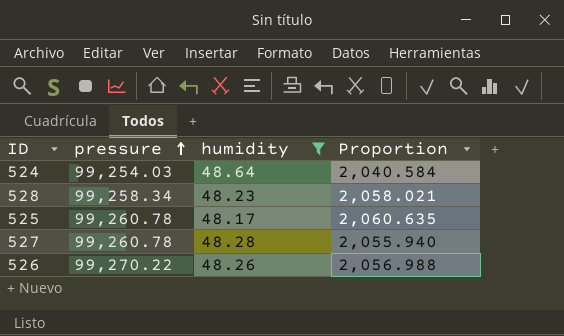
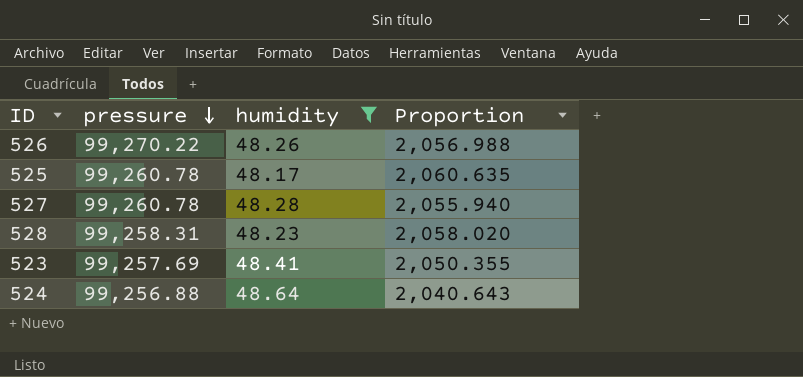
row order: pressure ascending -> pressure descending
528 | pressure: 99,258.34 -> 99,258.31
528 | Proportion: 2,058.021 -> 2,058.020
row 523: none -> 99,257.69 | 48.41 | 2,050.355
524 | pressure: 99,254.03 -> 99,256.88
524 | Proportion: 2,040.584 -> 2,040.643

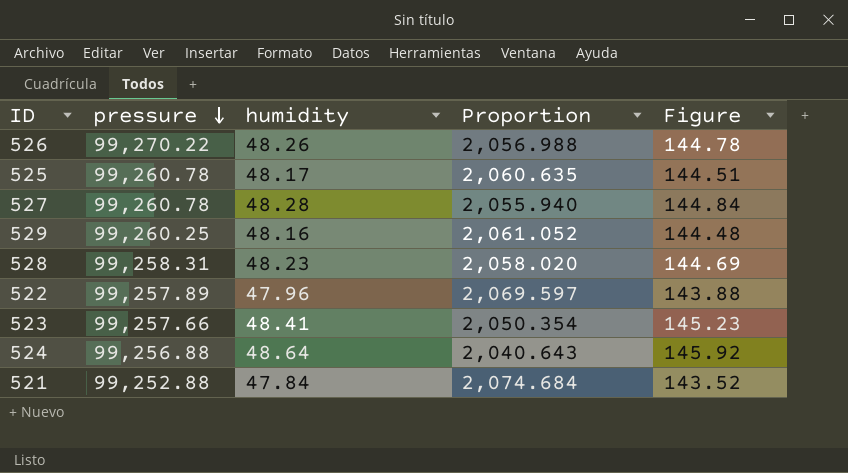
filter: humidity >= 48.17 -> none
column Figure | formula: none -> [humidity] * 3
523 | pressure: 99,257.69 -> 99,257.66
523 | Proportion: 2,050.355 -> 2,050.354

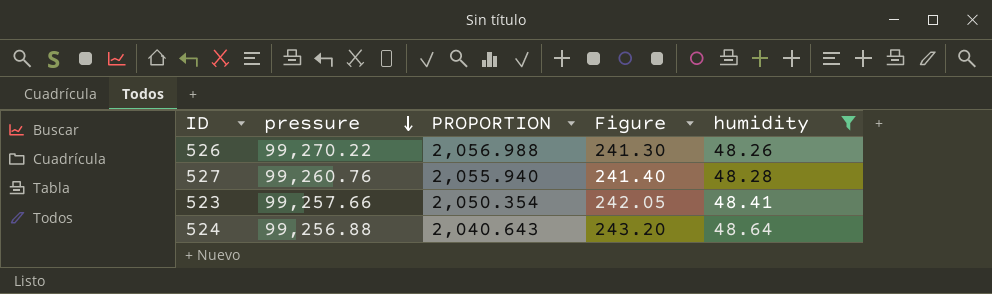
filter: none -> humidity >= 48.26
column name: Proportion -> PROPORTION
column Figure | formula: [humidity] * 3 -> [humidity] * 5
column humidity | position: 3 -> 5
527 | pressure: 99,260.78 -> 99,260.76

